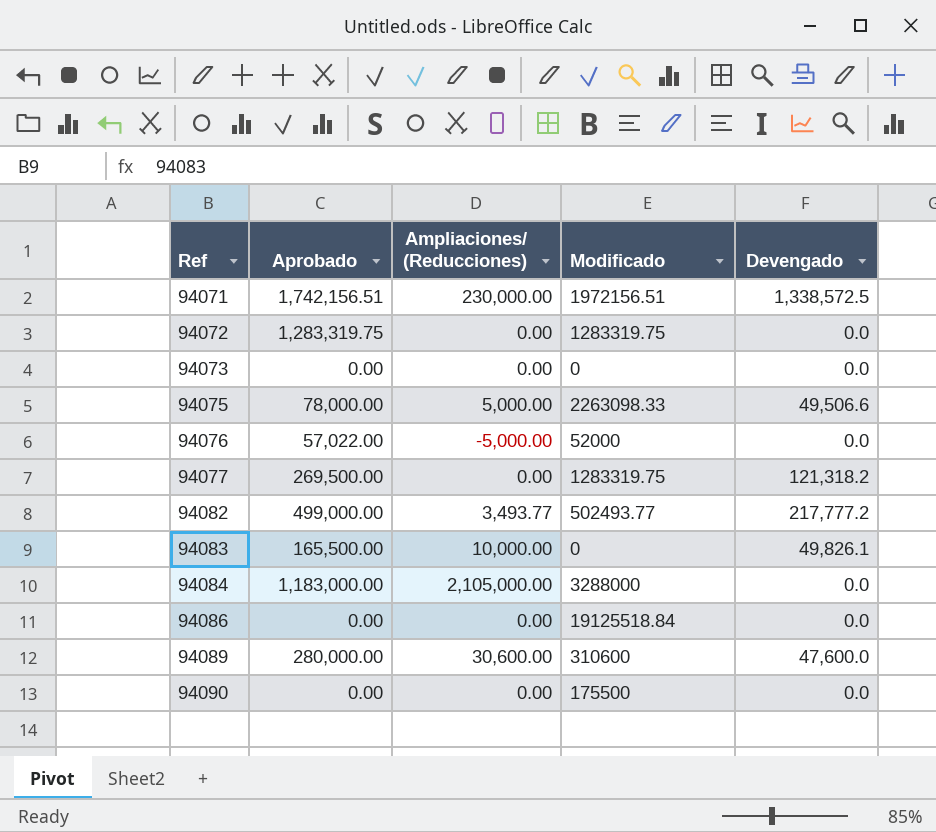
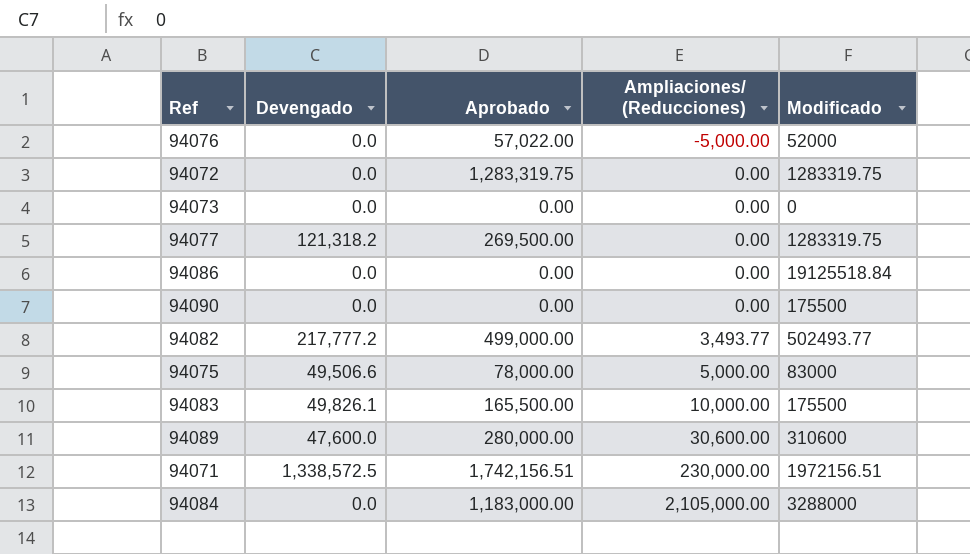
row order: Ref ascending -> Ampliaciones/ (Reducciones) ascending
column Devengado | position: 5 -> 2
94075 | Modificado: 2263098.33 -> 83000
94083 | Modificado: 0 -> 175500

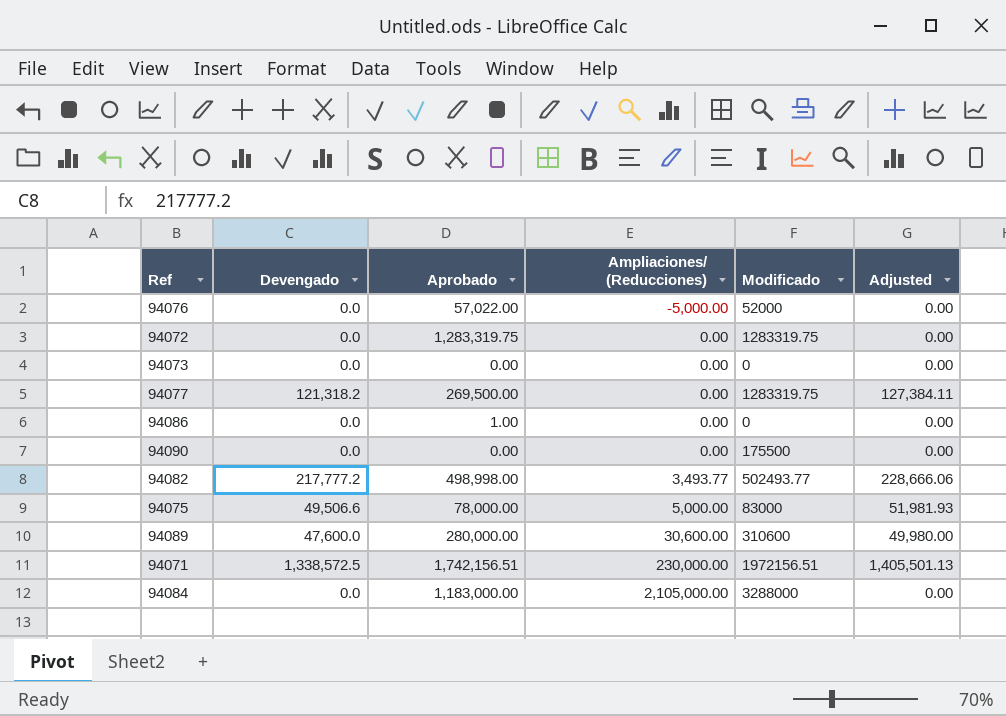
column Adjusted | formula: none -> [Devengado] * 1.05
row 94083: 49,826.1 | 165,500.00 | 10,000.00 | 175500 -> none
94086 | Aprobado: 0.00 -> 1.00
94086 | Modificado: 19125518.84 -> 0
94082 | Aprobado: 499,000.00 -> 498,998.00

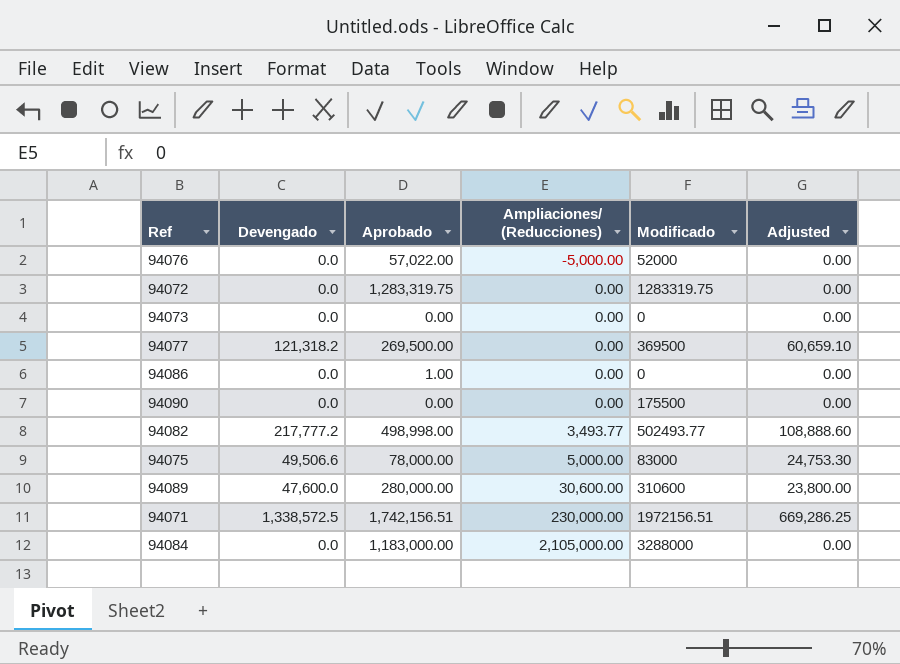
column Adjusted | formula: [Devengado] * 1.05 -> [Devengado] * 0.5
94077 | Modificado: 1283319.75 -> 369500

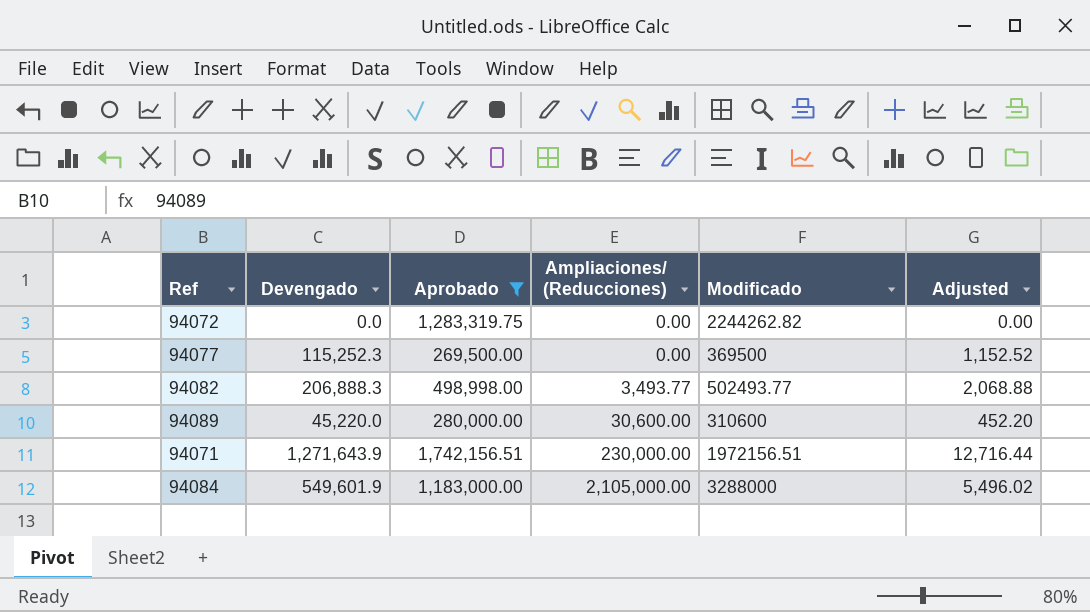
filter: none -> Aprobado >= 269,500.00
column Adjusted | formula: [Devengado] * 0.5 -> [Devengado] * 0.01
94072 | Modificado: 1283319.75 -> 2244262.82
94077 | Devengado: 121,318.2 -> 115,252.3
94082 | Devengado: 217,777.2 -> 206,888.3
94089 | Devengado: 47,600.0 -> 45,220.0
94071 | Devengado: 1,338,572.5 -> 1,271,643.9
94084 | Devengado: 0.0 -> 549,601.9

